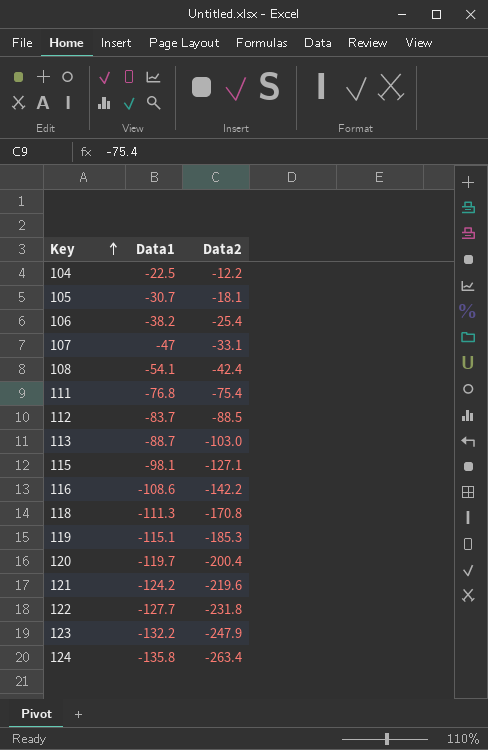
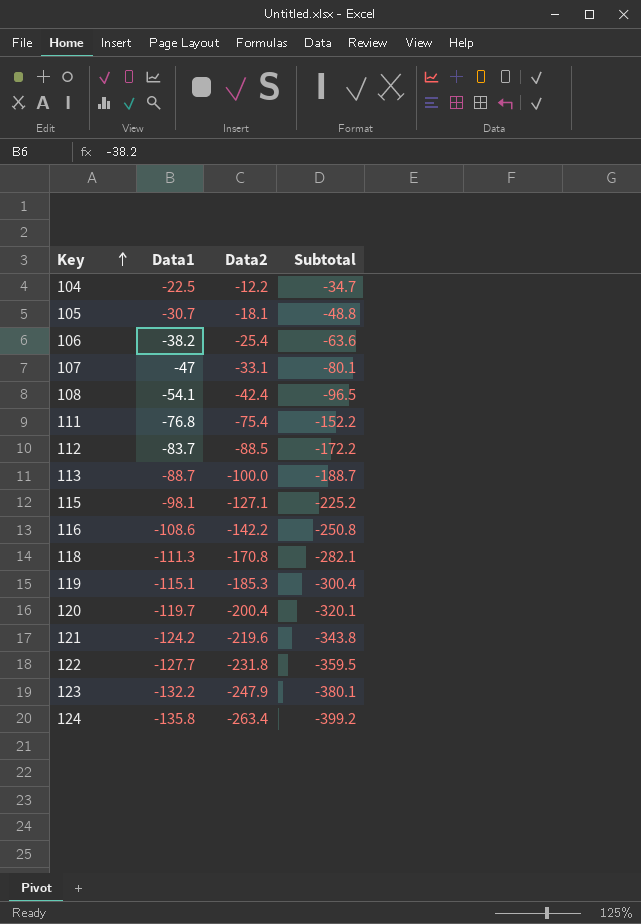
column Subtotal | formula: none -> [Data1] + [Data2]
113 | Data2: -103.0 -> -100.0

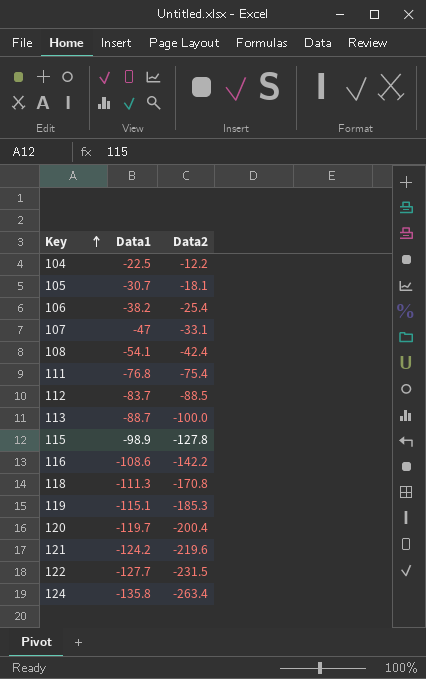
column Subtotal | formula: [Data1] + [Data2] -> none
row 123: -132.2 | -247.9 | -380.1 -> none
115 | Data1: -98.1 -> -98.9
115 | Data2: -127.1 -> -127.8
122 | Data2: -231.8 -> -231.5

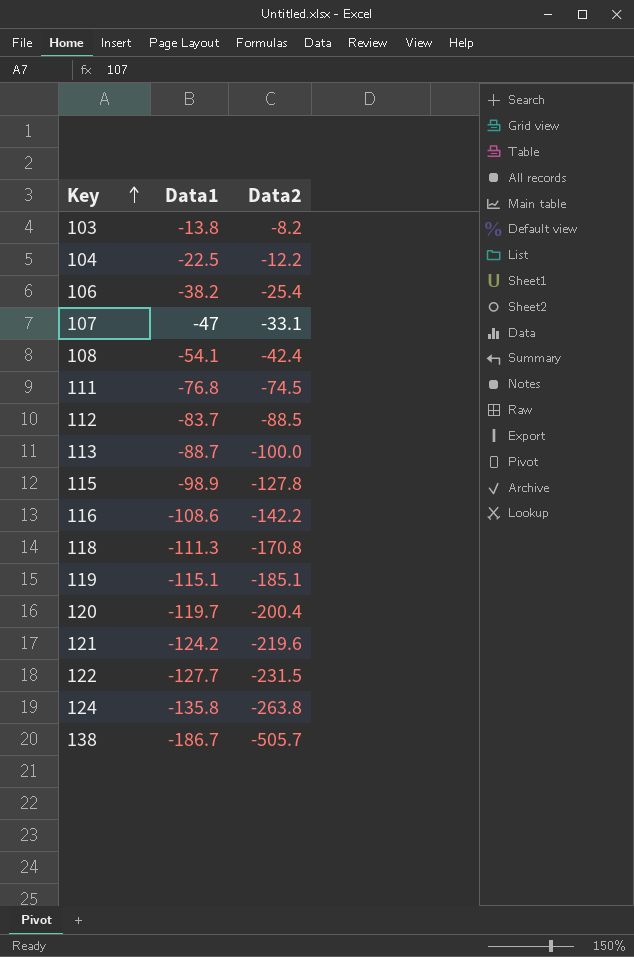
row 105: -30.7 | -18.1 -> none
row 103: none -> -13.8 | -8.2
111 | Data2: -75.4 -> -74.5
119 | Data2: -185.3 -> -185.1
124 | Data2: -263.4 -> -263.8
row 138: none -> -186.7 | -505.7

